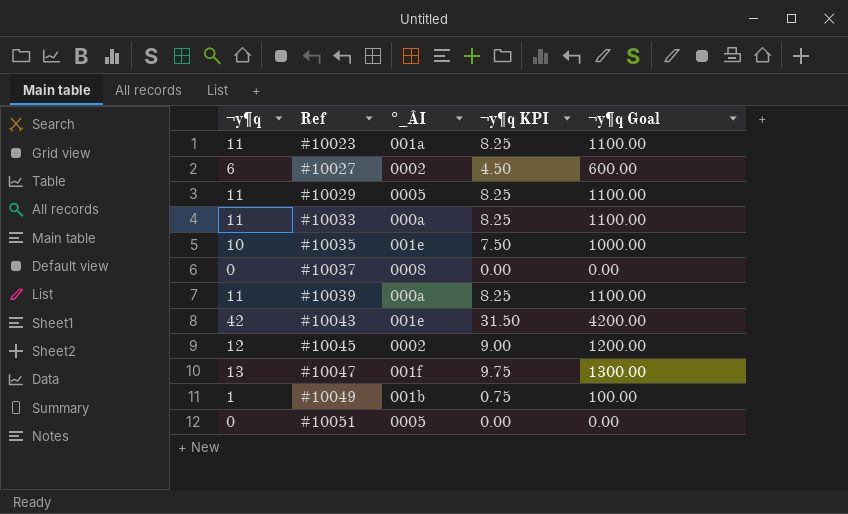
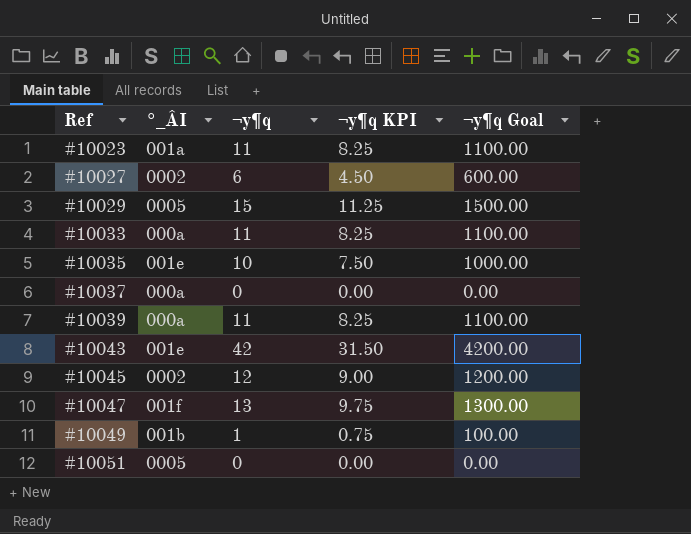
column ¬y¶q | position: 1 -> 3
#10029 | ¬y¶q: 11 -> 15
#10029 | ¬y¶q KPI: 8.25 -> 11.25
#10029 | ¬y¶q Goal: 1100.00 -> 1500.00
#10037 | °_ÂI: 0008 -> 000a

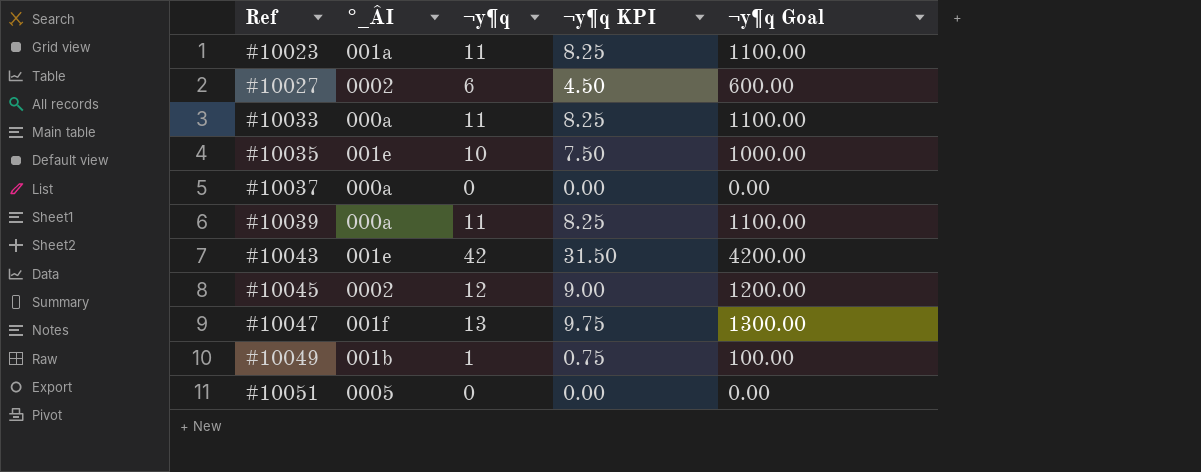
row #10029: 0005 | 15 | 11.25 | 1500.00 -> none

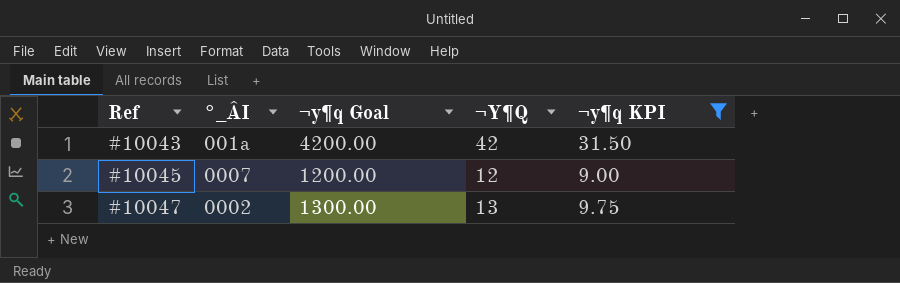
filter: none -> ¬y¶q KPI >= 9.00
column ¬y¶q Goal | position: 5 -> 3
column name: ¬y¶q -> ¬Y¶Q
#10043 | °_ÂI: 001e -> 001a
#10045 | °_ÂI: 0002 -> 0007
#10047 | °_ÂI: 001f -> 0002

